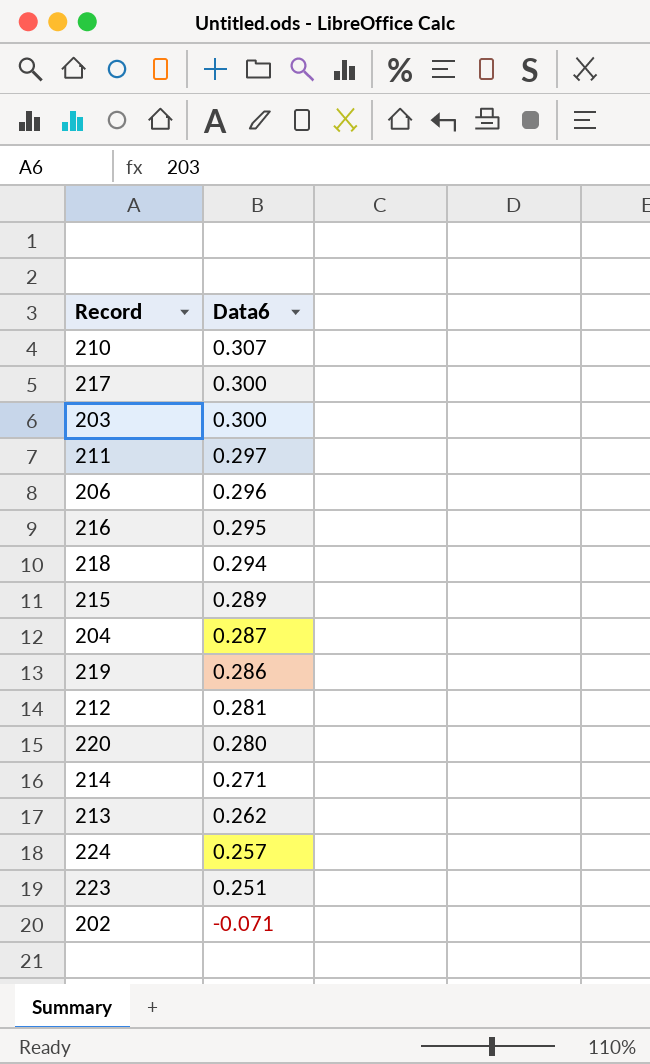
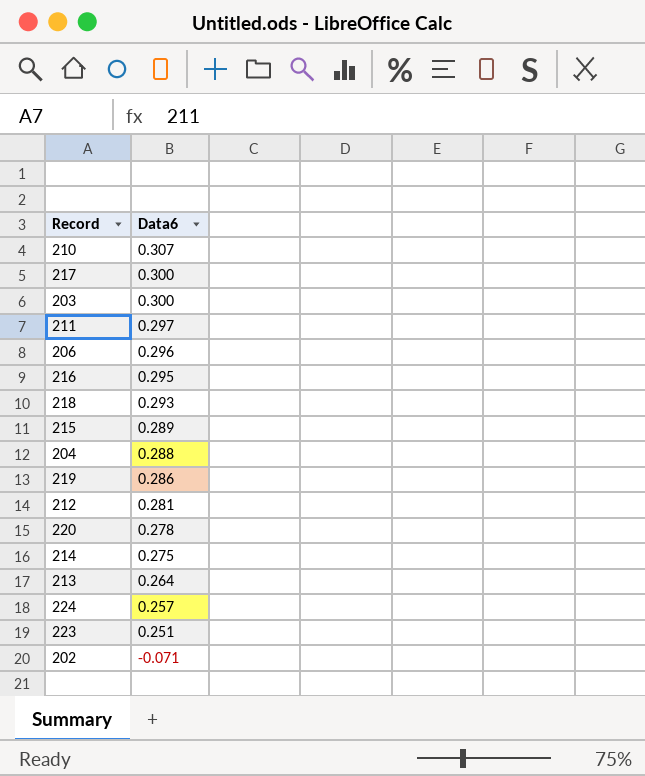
218 | Data6: 0.294 -> 0.293
204 | Data6: 0.287 -> 0.288
220 | Data6: 0.280 -> 0.278
214 | Data6: 0.271 -> 0.275
213 | Data6: 0.262 -> 0.264

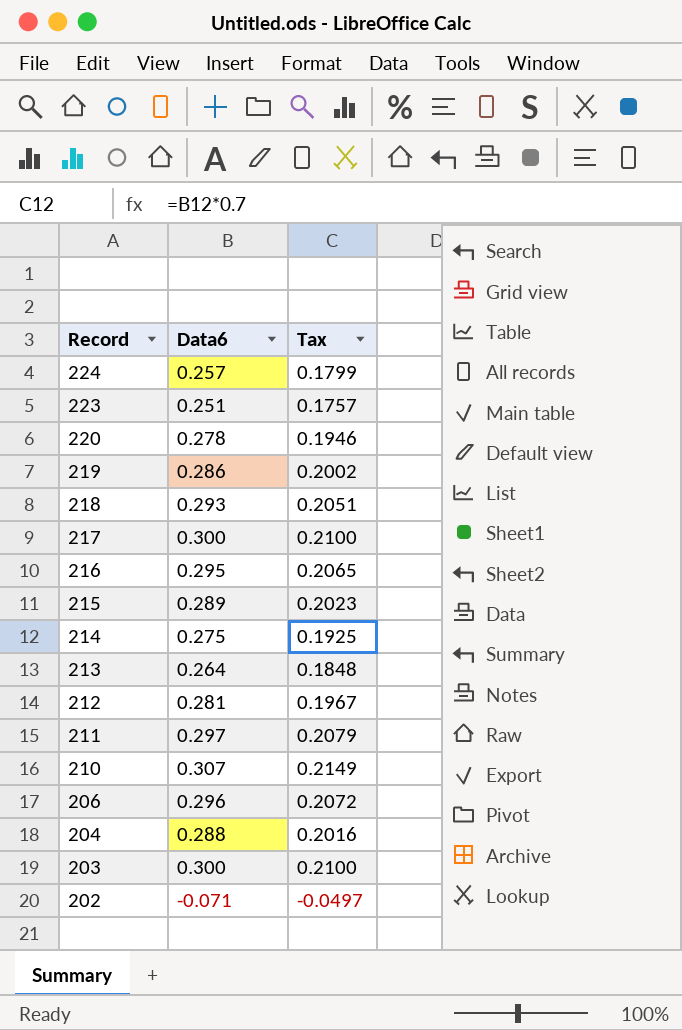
row order: Data6 descending -> Record descending
column Tax | formula: none -> [Data6] * 0.7

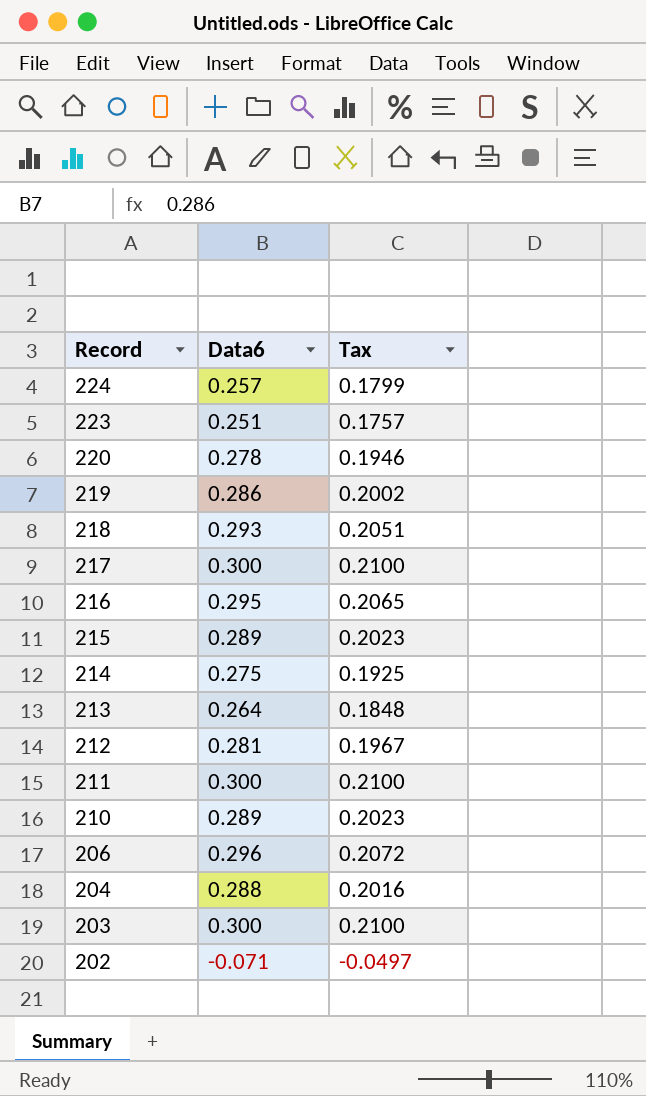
211 | Data6: 0.297 -> 0.300
211 | Tax: 0.2079 -> 0.2100
210 | Data6: 0.307 -> 0.289
210 | Tax: 0.2149 -> 0.2023

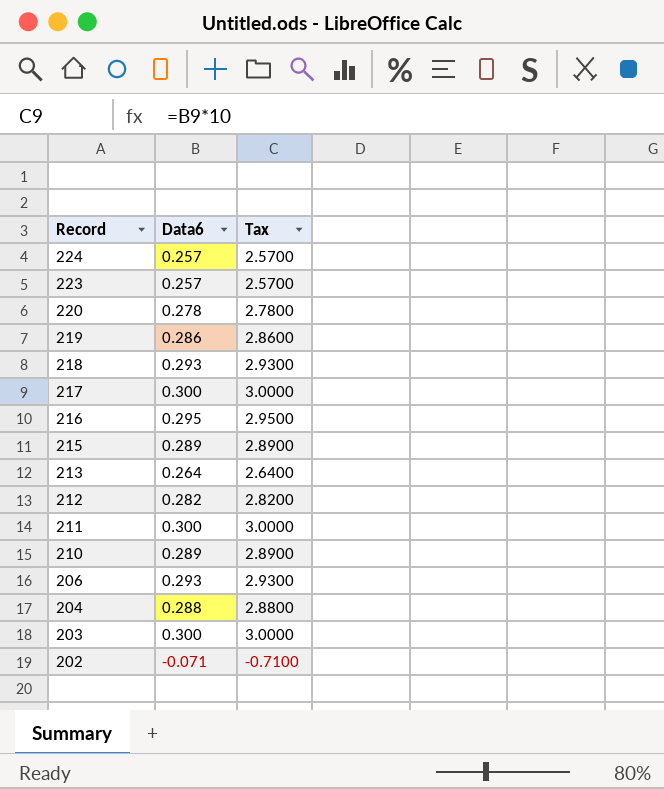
column Tax | formula: [Data6] * 0.7 -> [Data6] * 10
row 214: 0.275 | 0.1925 -> none
223 | Data6: 0.251 -> 0.257
212 | Data6: 0.281 -> 0.282
206 | Data6: 0.296 -> 0.293

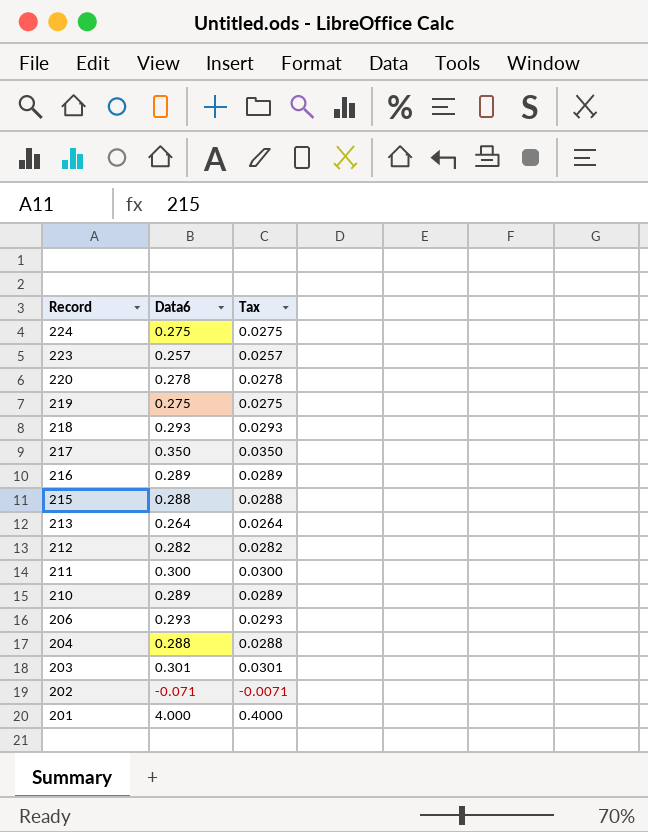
column Tax | formula: [Data6] * 10 -> [Data6] * 0.1
224 | Data6: 0.257 -> 0.275
219 | Data6: 0.286 -> 0.275
217 | Data6: 0.300 -> 0.350
216 | Data6: 0.295 -> 0.289
215 | Data6: 0.289 -> 0.288
203 | Data6: 0.300 -> 0.301
row 201: none -> 4.000 | 0.4000

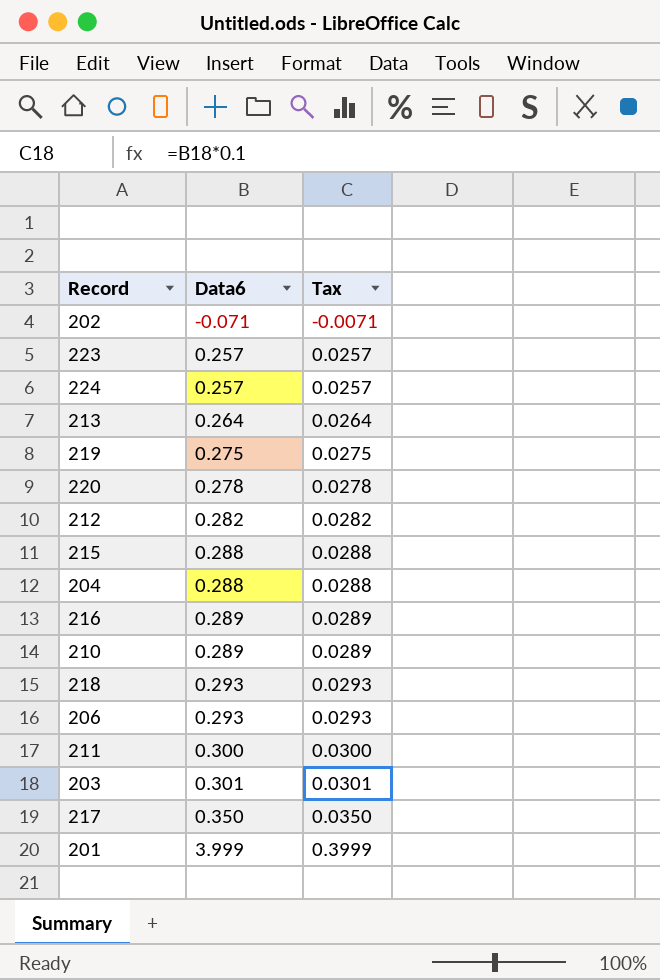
row order: Record descending -> Data6 ascending
224 | Data6: 0.275 -> 0.257
224 | Tax: 0.0275 -> 0.0257
201 | Data6: 4.000 -> 3.999
201 | Tax: 0.4000 -> 0.3999

